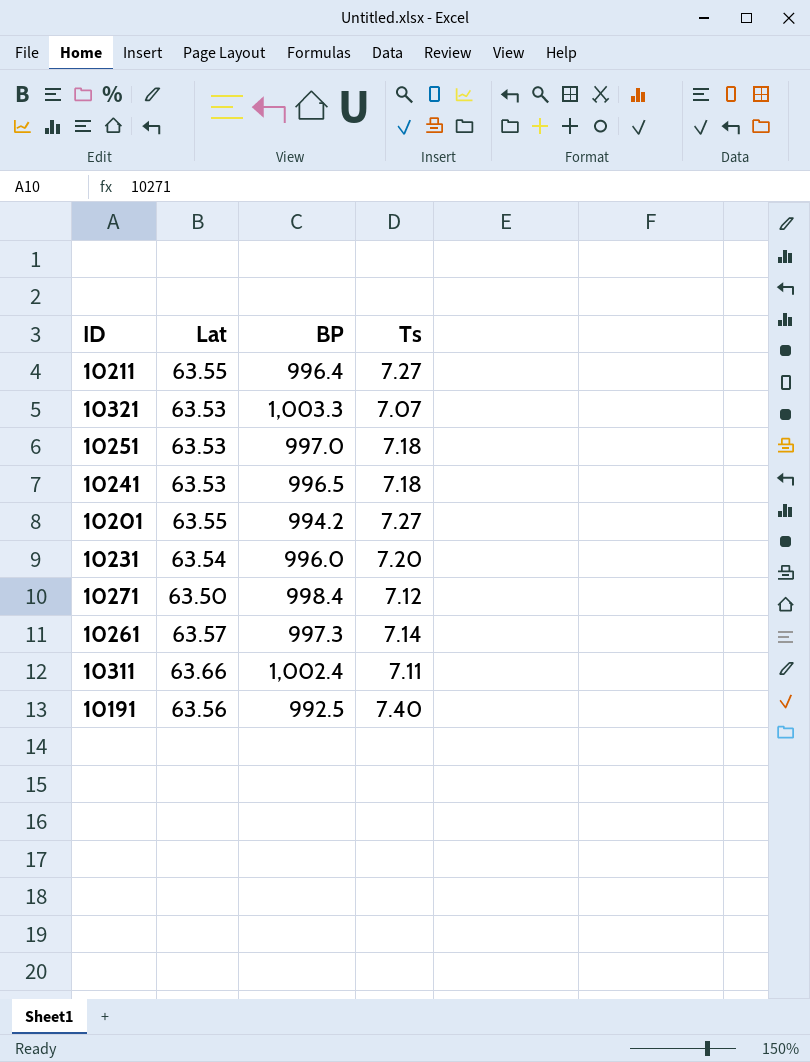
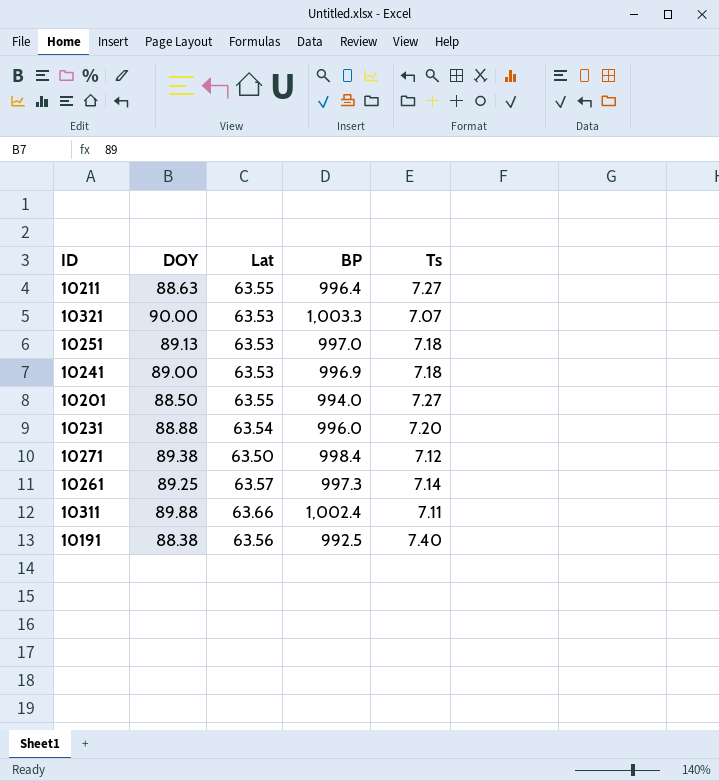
column DOY | position: none -> 2
10241 | BP: 996.5 -> 996.9
10201 | BP: 994.2 -> 994.0

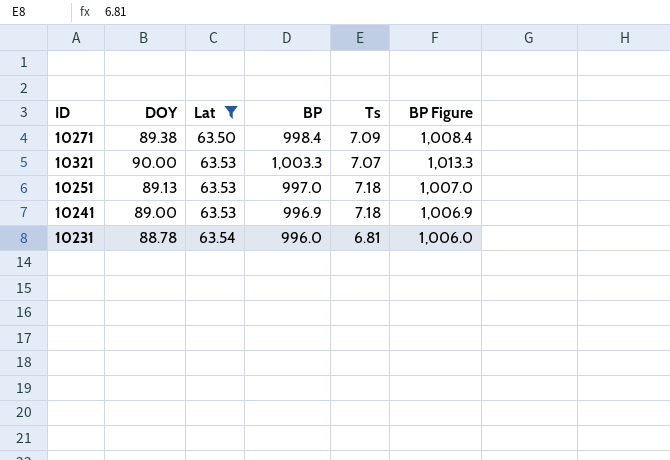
filter: none -> Lat <= 63.54
row order: none -> Lat ascending
column BP Figure | formula: none -> [BP] + 10
10271 | Ts: 7.12 -> 7.09
10231 | DOY: 88.88 -> 88.78
10231 | Ts: 7.20 -> 6.81

